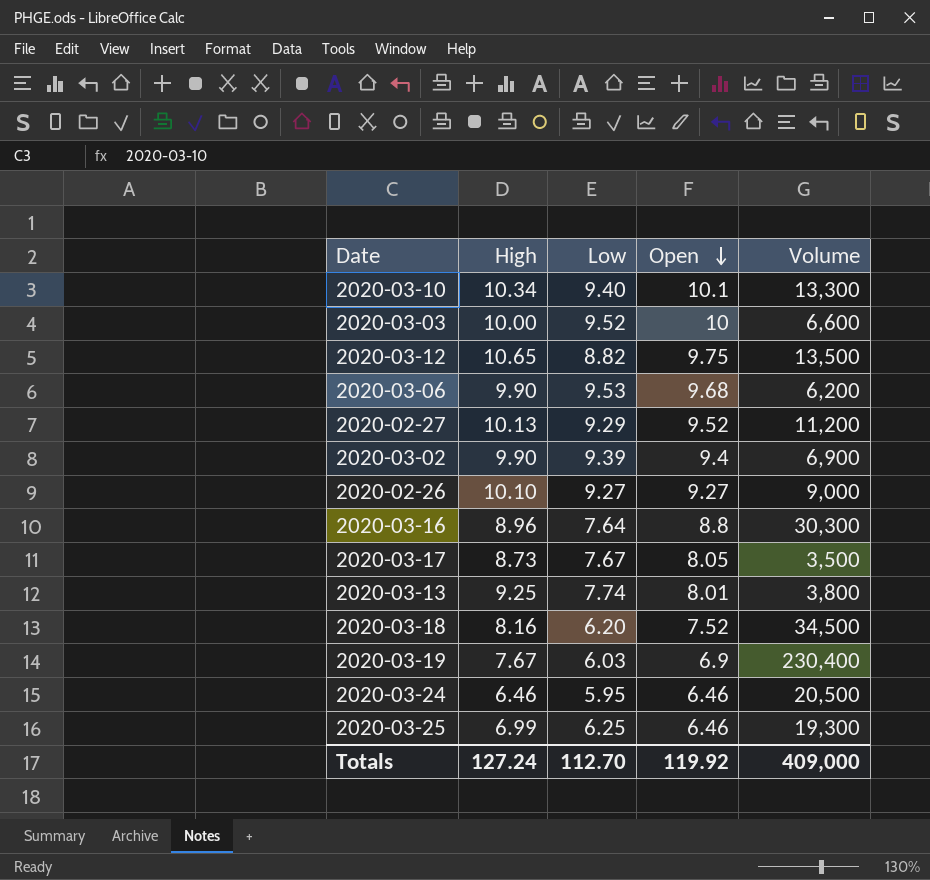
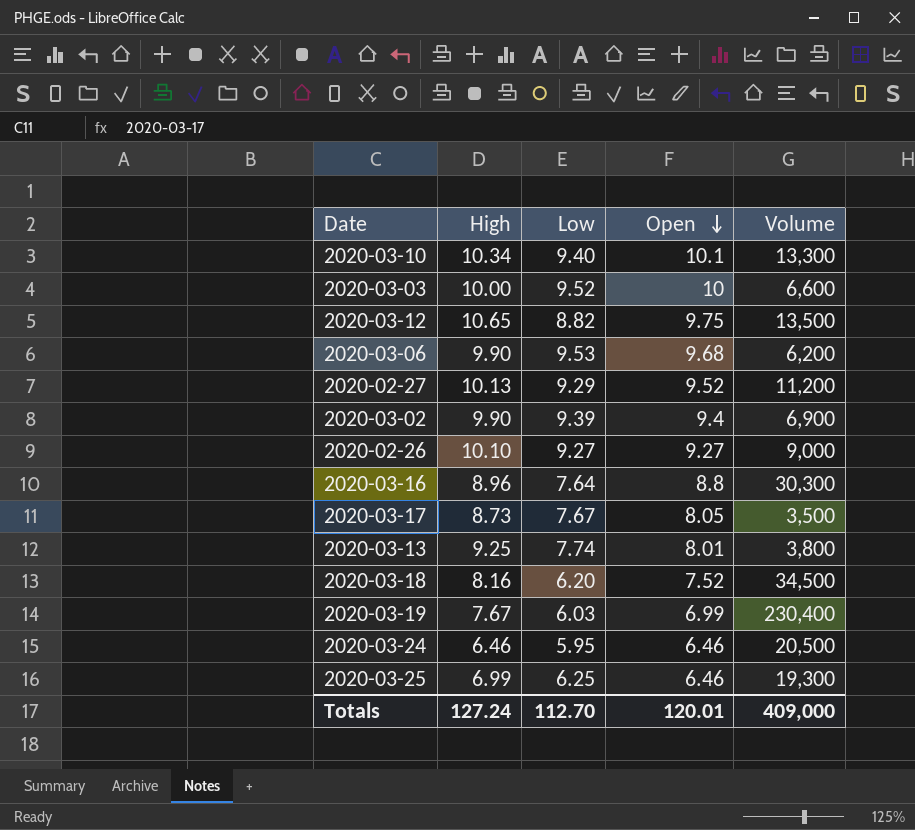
2020-03-19 | Open: 6.9 -> 6.99
Totals | Open: 119.92 -> 120.01

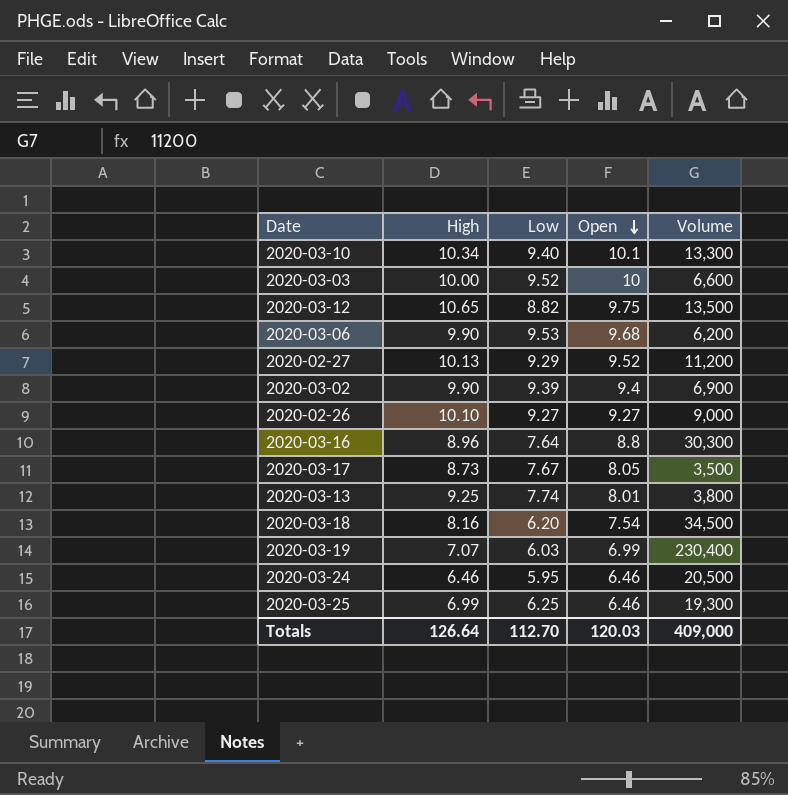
2020-03-18 | Open: 7.52 -> 7.54
2020-03-19 | High: 7.67 -> 7.07
Totals | High: 127.24 -> 126.64
Totals | Open: 120.01 -> 120.03

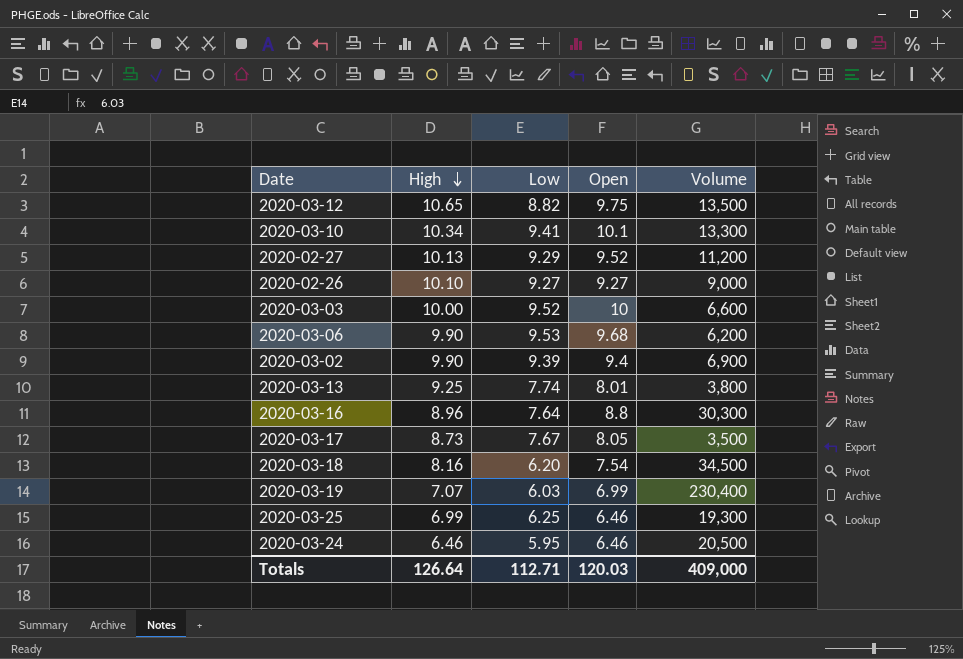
row order: Open descending -> High descending
2020-03-10 | Low: 9.40 -> 9.41
Totals | Low: 112.70 -> 112.71

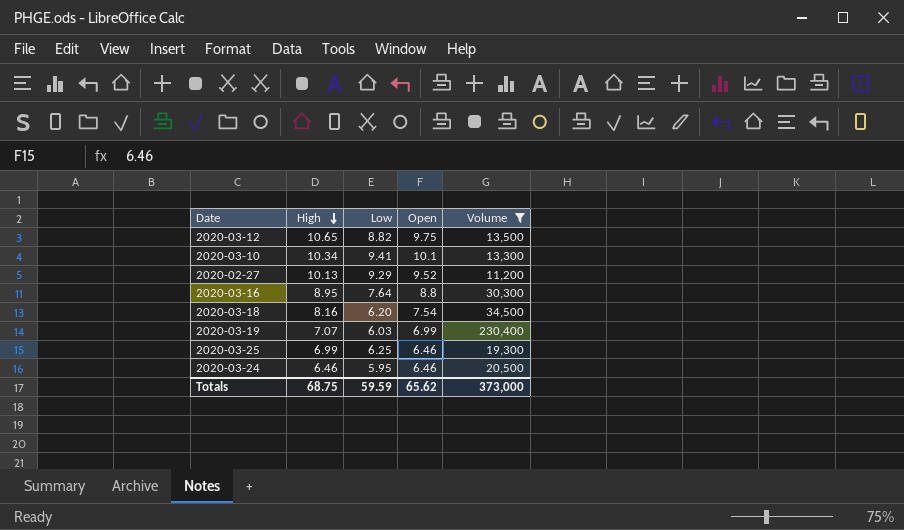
filter: none -> Volume >= 11,200
2020-03-16 | High: 8.96 -> 8.95
Totals | High: 126.64 -> 68.75
Totals | Low: 112.71 -> 59.59
Totals | Open: 120.03 -> 65.62
Totals | Volume: 409,000 -> 373,000

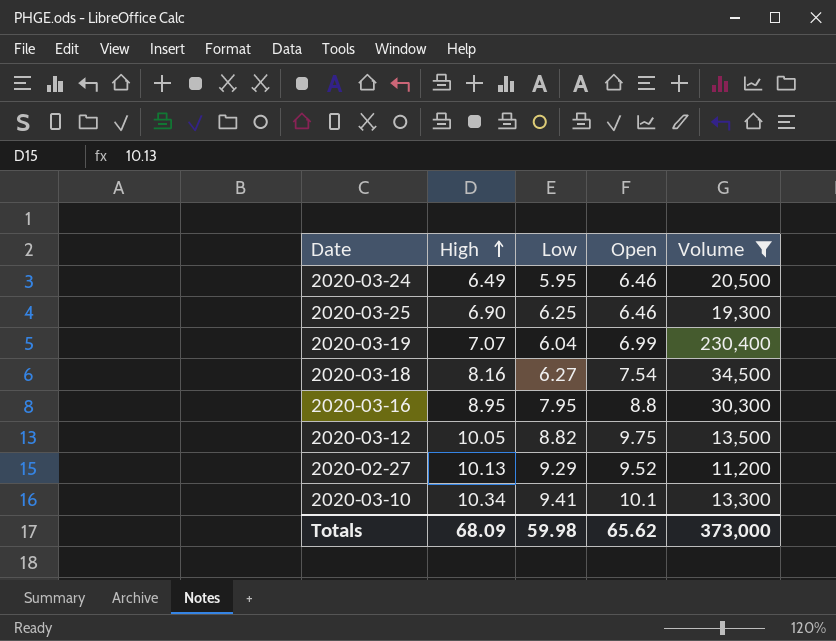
row order: High descending -> High ascending
2020-03-24 | High: 6.46 -> 6.49
2020-03-25 | High: 6.99 -> 6.90
2020-03-19 | Low: 6.03 -> 6.04
2020-03-18 | Low: 6.20 -> 6.27
2020-03-16 | Low: 7.64 -> 7.95
2020-03-12 | High: 10.65 -> 10.05
Totals | High: 68.75 -> 68.09
Totals | Low: 59.59 -> 59.98

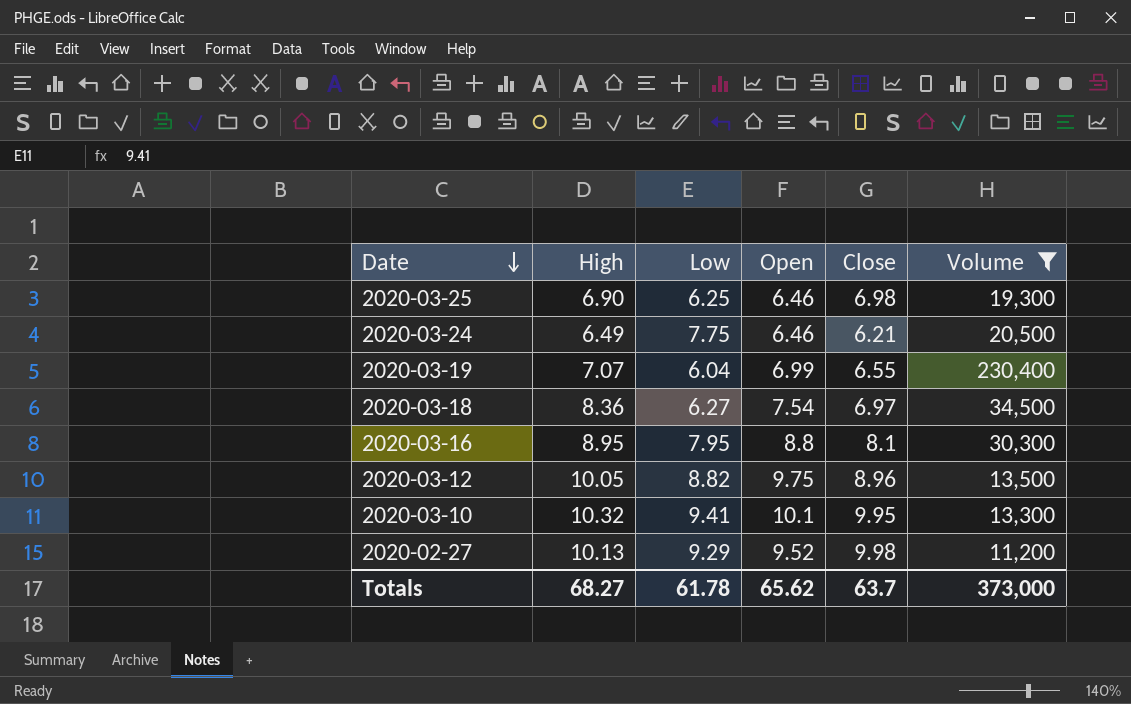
row order: High ascending -> Date descending
column Close | position: none -> 5
2020-03-24 | Low: 5.95 -> 7.75
2020-03-18 | High: 8.16 -> 8.36
2020-03-10 | High: 10.34 -> 10.32
Totals | High: 68.09 -> 68.27
Totals | Low: 59.98 -> 61.78

